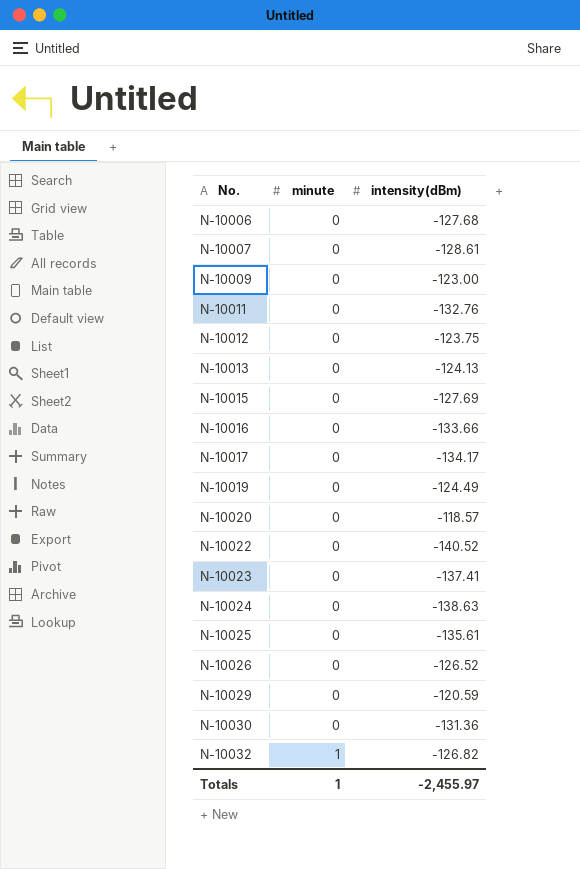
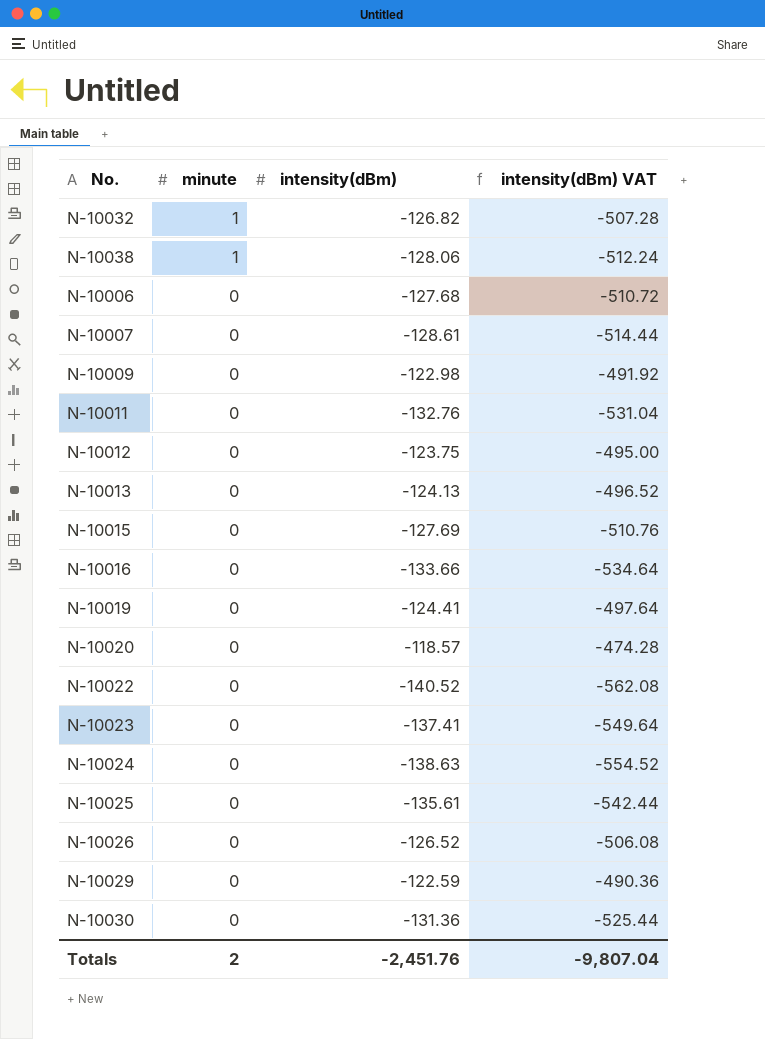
row order: No. ascending -> minute descending
column intensity(dBm) VAT | formula: none -> [intensity(dBm)] * 4
row N-10017: 0 | -134.17 -> none
row N-10038: none -> 1 | -128.06 | -512.24
N-10009 | intensity(dBm): -123.00 -> -122.98
N-10019 | intensity(dBm): -124.49 -> -124.41
N-10029 | intensity(dBm): -120.59 -> -122.59
Totals | minute: 1 -> 2
Totals | intensity(dBm): -2,455.97 -> -2,451.76

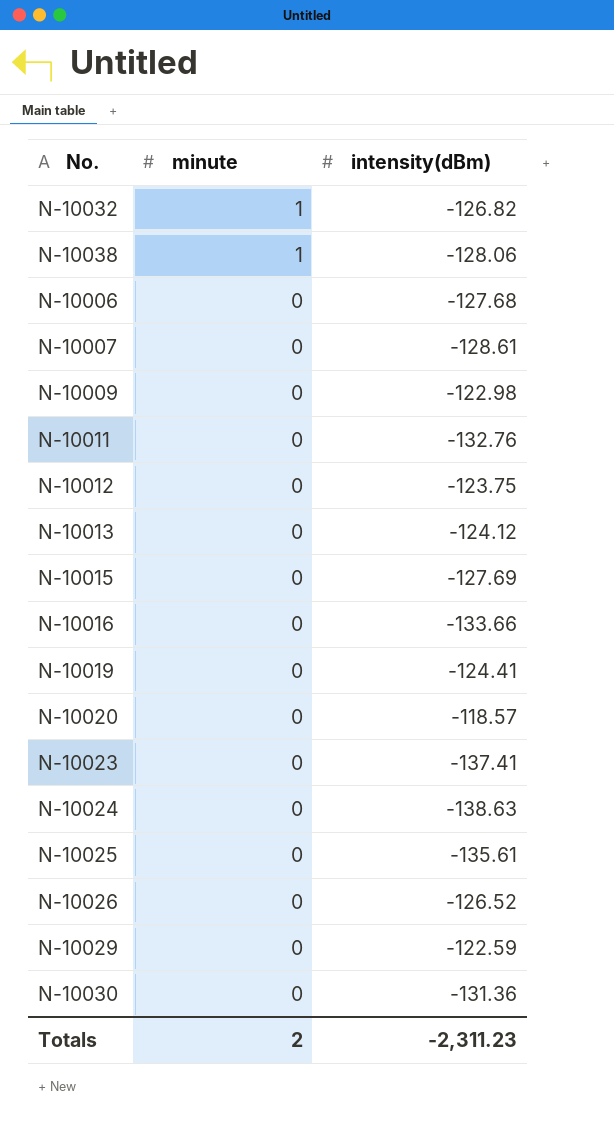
column intensity(dBm) VAT | formula: [intensity(dBm)] * 4 -> none
row N-10022: 0 | -140.52 | -562.08 -> none
N-10013 | intensity(dBm): -124.13 -> -124.12
Totals | intensity(dBm): -2,451.76 -> -2,311.23

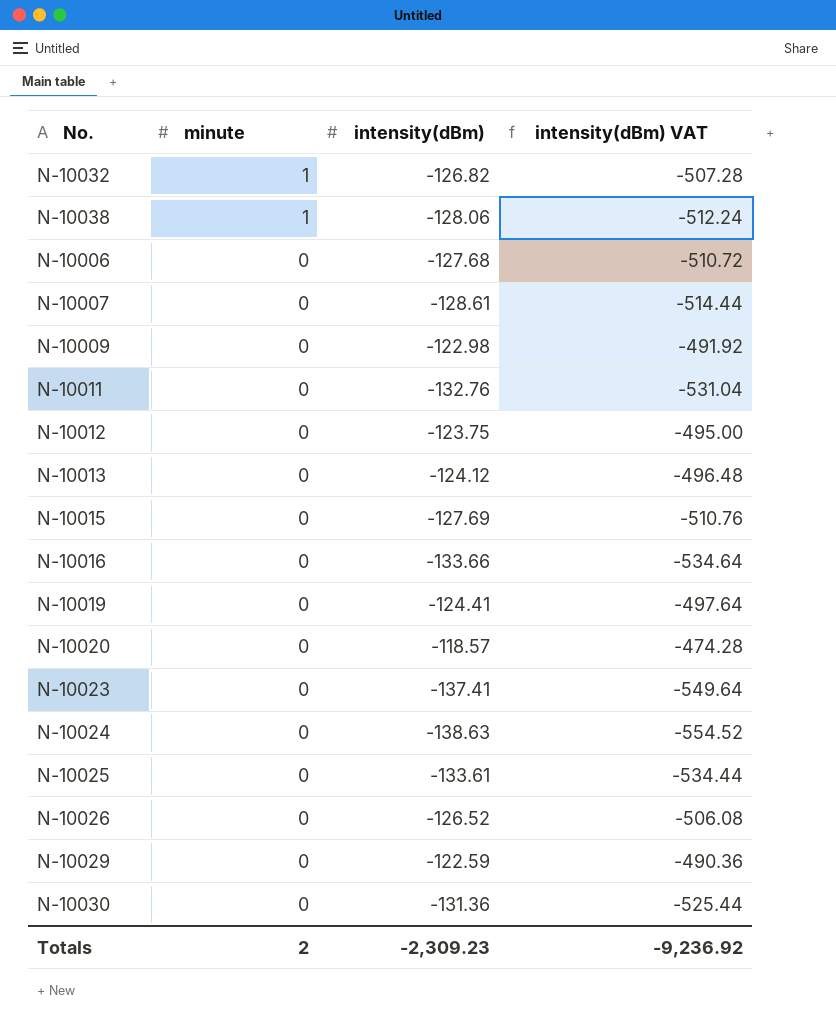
column intensity(dBm) VAT | formula: none -> [intensity(dBm)] * 4
N-10025 | intensity(dBm): -135.61 -> -133.61
Totals | intensity(dBm): -2,311.23 -> -2,309.23

